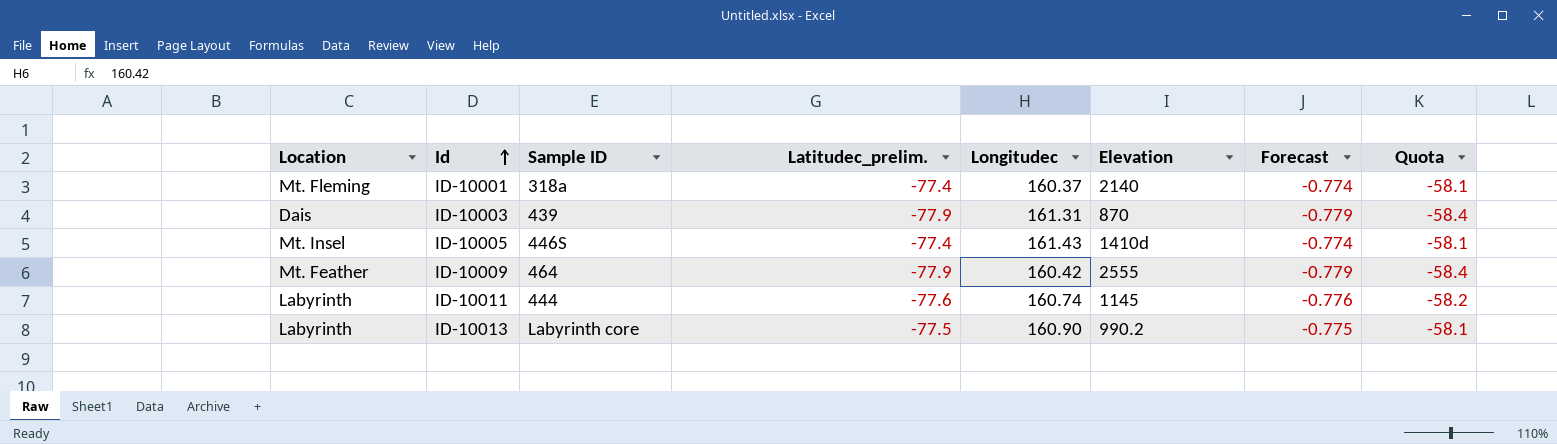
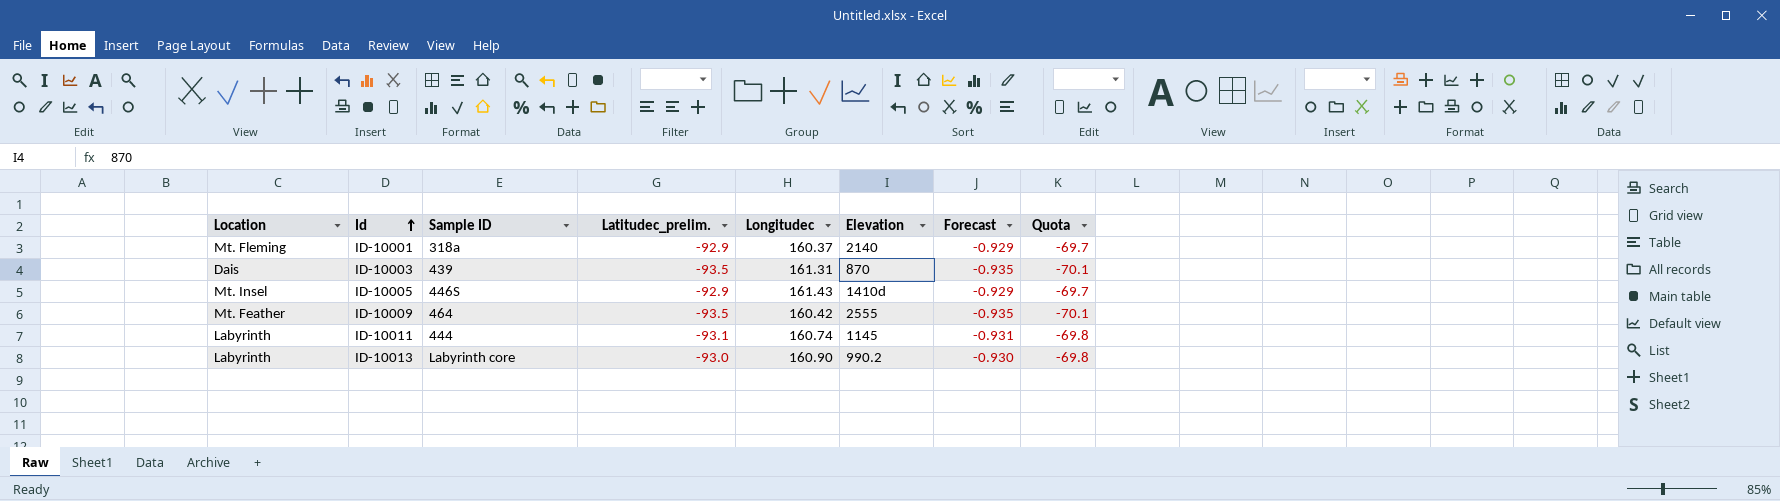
ID-10001 | Latitudec_prelim.: -77.4 -> -92.9
ID-10001 | Forecast: -0.774 -> -0.929
ID-10001 | Quota: -58.1 -> -69.7
ID-10003 | Latitudec_prelim.: -77.9 -> -93.5
ID-10003 | Forecast: -0.779 -> -0.935
ID-10003 | Quota: -58.4 -> -70.1
ID-10005 | Latitudec_prelim.: -77.4 -> -92.9
ID-10005 | Forecast: -0.774 -> -0.929
ID-10005 | Quota: -58.1 -> -69.7
ID-10009 | Latitudec_prelim.: -77.9 -> -93.5
ID-10009 | Forecast: -0.779 -> -0.935
ID-10009 | Quota: -58.4 -> -70.1
ID-10011 | Latitudec_prelim.: -77.6 -> -93.1
ID-10011 | Forecast: -0.776 -> -0.931
ID-10011 | Quota: -58.2 -> -69.8
ID-10013 | Latitudec_prelim.: -77.5 -> -93.0
ID-10013 | Forecast: -0.775 -> -0.930
ID-10013 | Quota: -58.1 -> -69.8

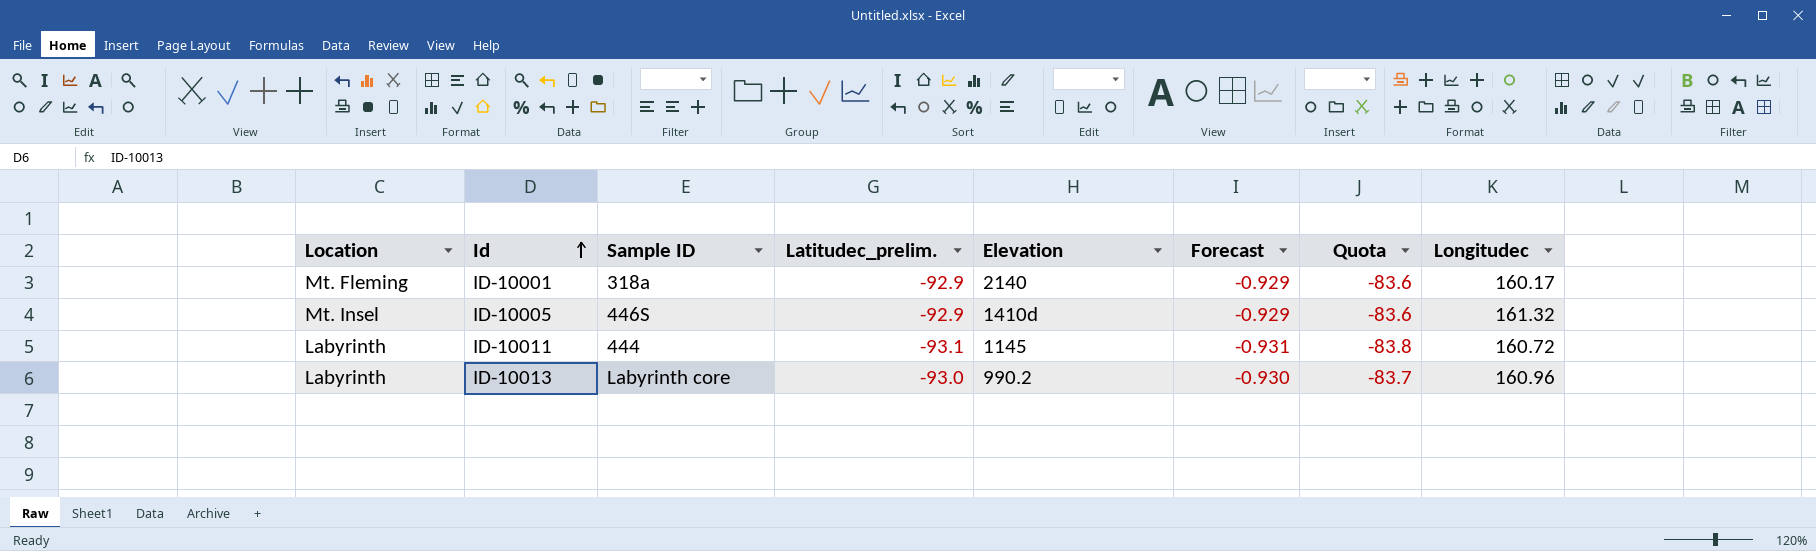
column Quota | formula: [Latitudec_prelim.] * 0.75 -> [Latitudec_prelim.] * 0.9
column Longitudec | position: 5 -> 8
row ID-10003: Dais | 439 | -93.5 | 161.31 | 870 | -0.935 | -70.1 -> none
row ID-10009: Mt. Feather | 464 | -93.5 | 160.42 | 2555 | -0.935 | -70.1 -> none
ID-10001 | Longitudec: 160.37 -> 160.17
ID-10005 | Longitudec: 161.43 -> 161.32
ID-10011 | Longitudec: 160.74 -> 160.72
ID-10013 | Longitudec: 160.90 -> 160.96

